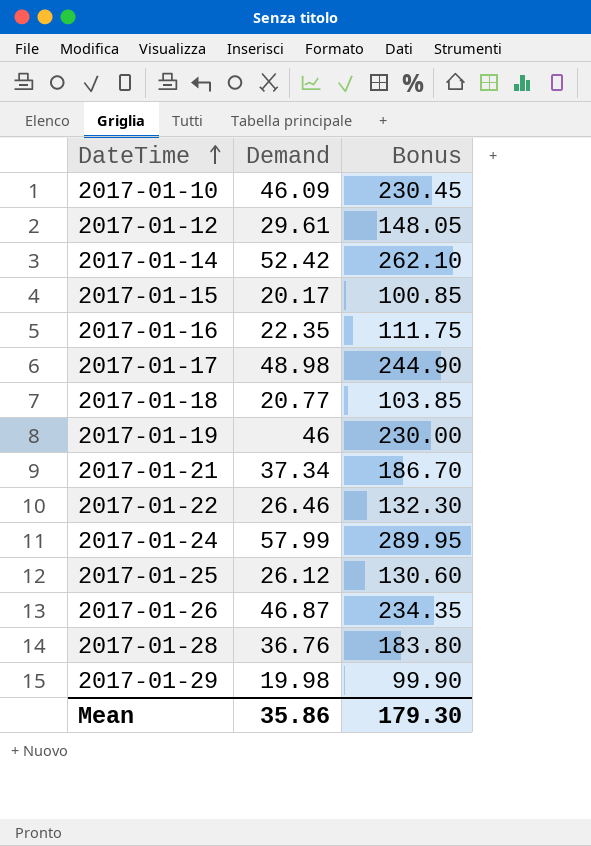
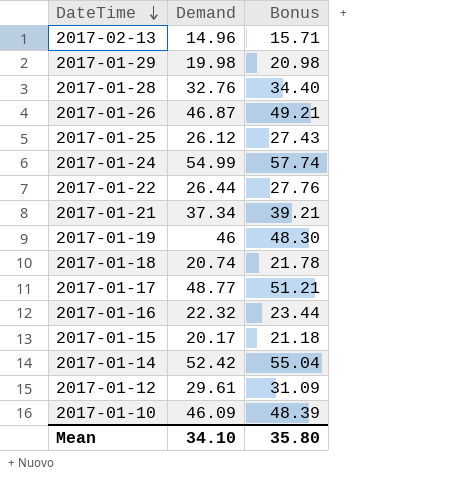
row order: DateTime ascending -> DateTime descending
column Bonus | formula: [Demand] * 5 -> [Demand] * 1.05
row 2017-02-13: none -> 14.96 | 15.71
2017-01-28 | Demand: 36.76 -> 32.76
2017-01-24 | Demand: 57.99 -> 54.99
2017-01-22 | Demand: 26.46 -> 26.44
2017-01-18 | Demand: 20.77 -> 20.74
2017-01-17 | Demand: 48.98 -> 48.77
2017-01-16 | Demand: 22.35 -> 22.32
Mean | Demand: 35.86 -> 34.10
Mean | Bonus: 179.30 -> 35.80

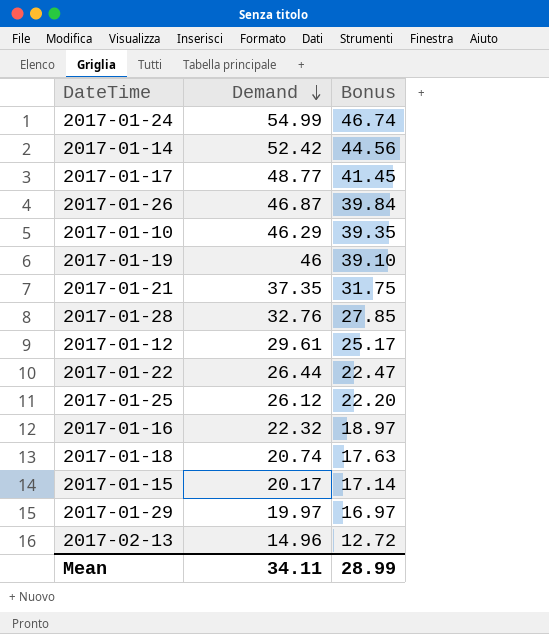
row order: DateTime descending -> Demand descending
column Bonus | formula: [Demand] * 1.05 -> [Demand] * 0.85
2017-01-10 | Demand: 46.09 -> 46.29
2017-01-21 | Demand: 37.34 -> 37.35
2017-01-29 | Demand: 19.98 -> 19.97
Mean | Demand: 34.10 -> 34.11
Mean | Bonus: 35.80 -> 28.99

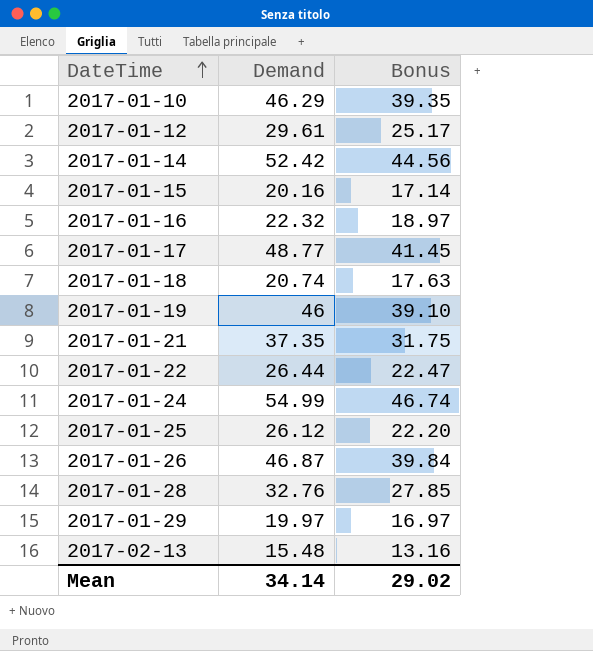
row order: Demand descending -> DateTime ascending
2017-01-15 | Demand: 20.17 -> 20.16
2017-02-13 | Demand: 14.96 -> 15.48
2017-02-13 | Bonus: 12.72 -> 13.16
Mean | Demand: 34.11 -> 34.14
Mean | Bonus: 28.99 -> 29.02

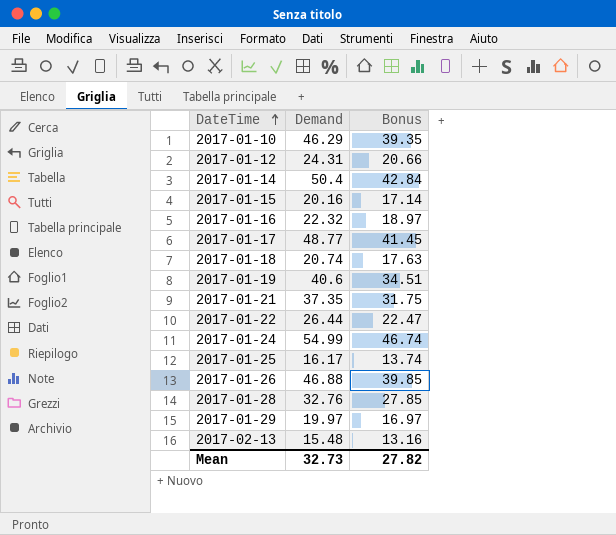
2017-01-12 | Demand: 29.61 -> 24.31
2017-01-12 | Bonus: 25.17 -> 20.66
2017-01-14 | Demand: 52.42 -> 50.4
2017-01-14 | Bonus: 44.56 -> 42.84
2017-01-19 | Demand: 46 -> 40.6
2017-01-19 | Bonus: 39.10 -> 34.51
2017-01-25 | Demand: 26.12 -> 16.17
2017-01-25 | Bonus: 22.20 -> 13.74
2017-01-26 | Demand: 46.87 -> 46.88
2017-01-26 | Bonus: 39.84 -> 39.85
Mean | Demand: 34.14 -> 32.73
Mean | Bonus: 29.02 -> 27.82

